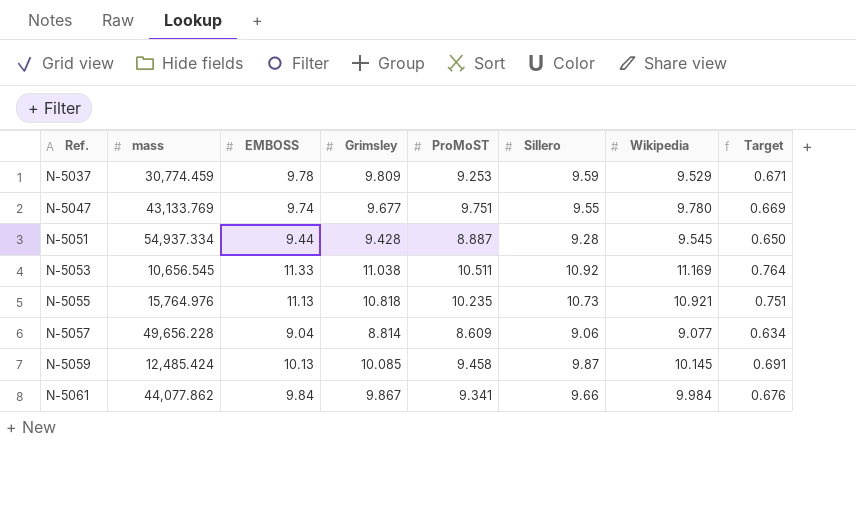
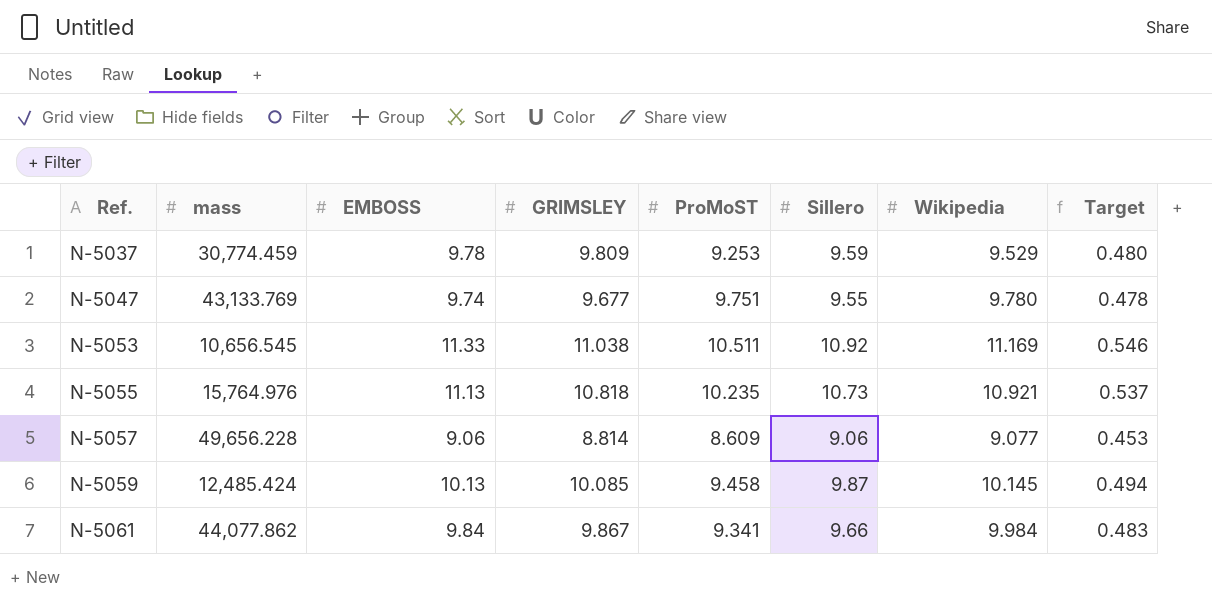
column name: Grimsley -> GRIMSLEY
column Target | formula: [Sillero] * 0.07 -> [Sillero] * 0.05
row N-5051: 54,937.334 | 9.44 | 9.428 | 8.887 | 9.28 | 9.545 | 0.650 -> none
N-5057 | EMBOSS: 9.04 -> 9.06

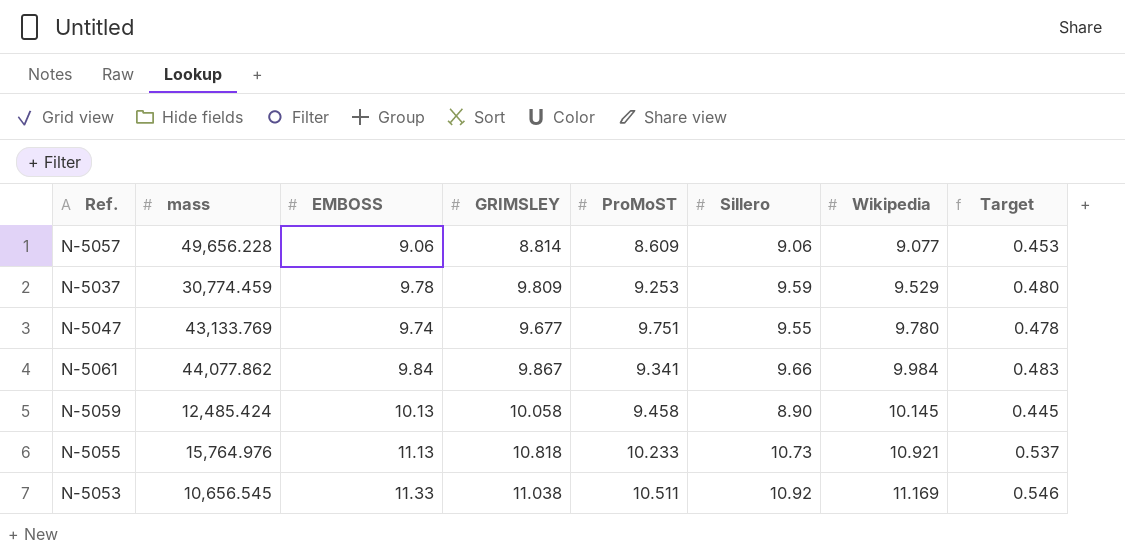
row order: Ref. ascending -> Wikipedia ascending
N-5059 | GRIMSLEY: 10.085 -> 10.058
N-5059 | Sillero: 9.87 -> 8.90
N-5059 | Target: 0.494 -> 0.445
N-5055 | ProMoST: 10.235 -> 10.233

